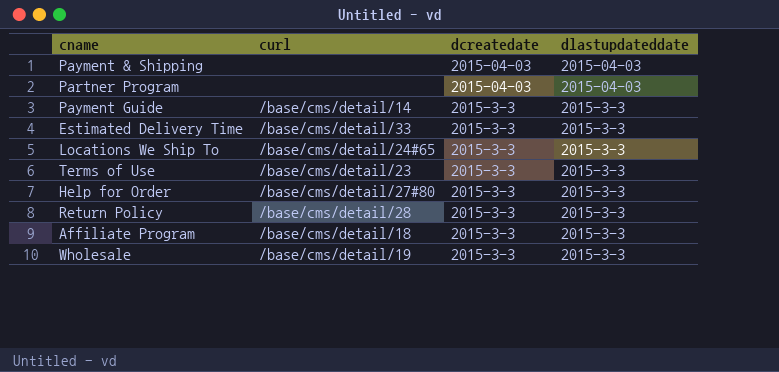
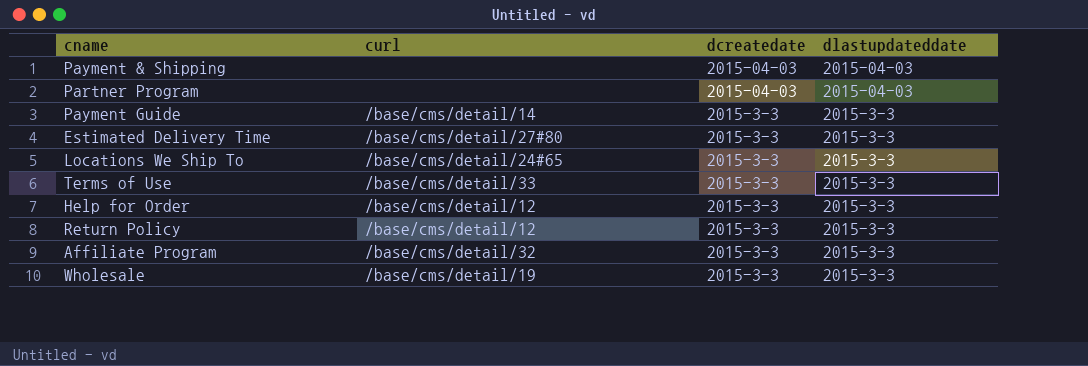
Estimated Delivery Time | curl: /base/cms/detail/33 -> /base/cms/detail/27#80
Terms of Use | curl: /base/cms/detail/23 -> /base/cms/detail/33
Help for Order | curl: /base/cms/detail/27#80 -> /base/cms/detail/12
Return Policy | curl: /base/cms/detail/28 -> /base/cms/detail/12
Affiliate Program | curl: /base/cms/detail/18 -> /base/cms/detail/32

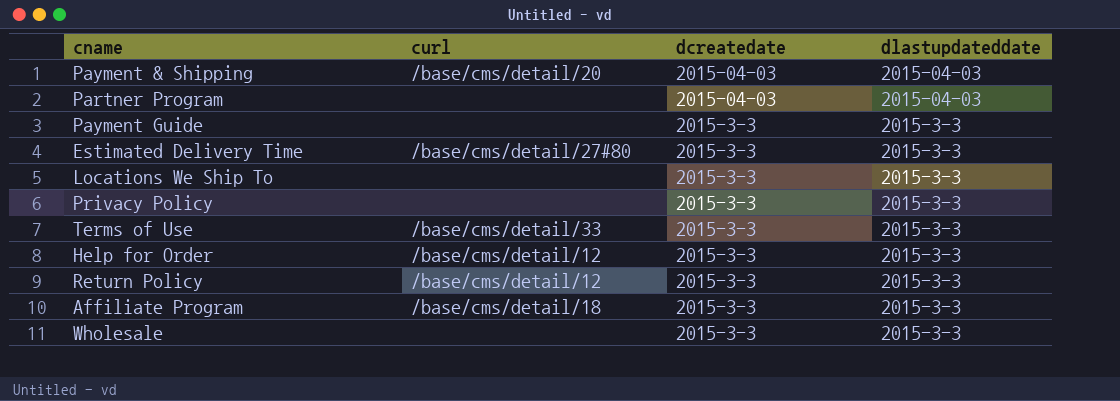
Payment & Shipping | curl: none -> /base/cms/detail/20
Payment Guide | curl: /base/cms/detail/14 -> none
Locations We Ship To | curl: /base/cms/detail/24#65 -> none
row Privacy Policy: none -> none | 2015-3-3 | 2015-3-3
Affiliate Program | curl: /base/cms/detail/32 -> /base/cms/detail/18
Wholesale | curl: /base/cms/detail/19 -> none

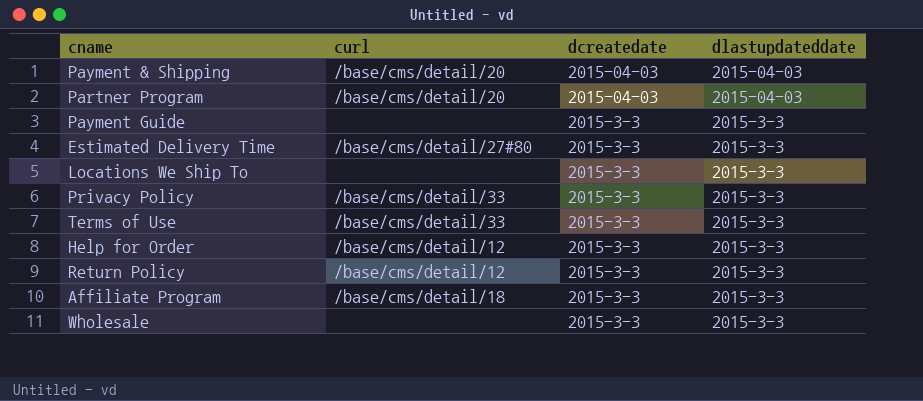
Partner Program | curl: none -> /base/cms/detail/20
Privacy Policy | curl: none -> /base/cms/detail/33

